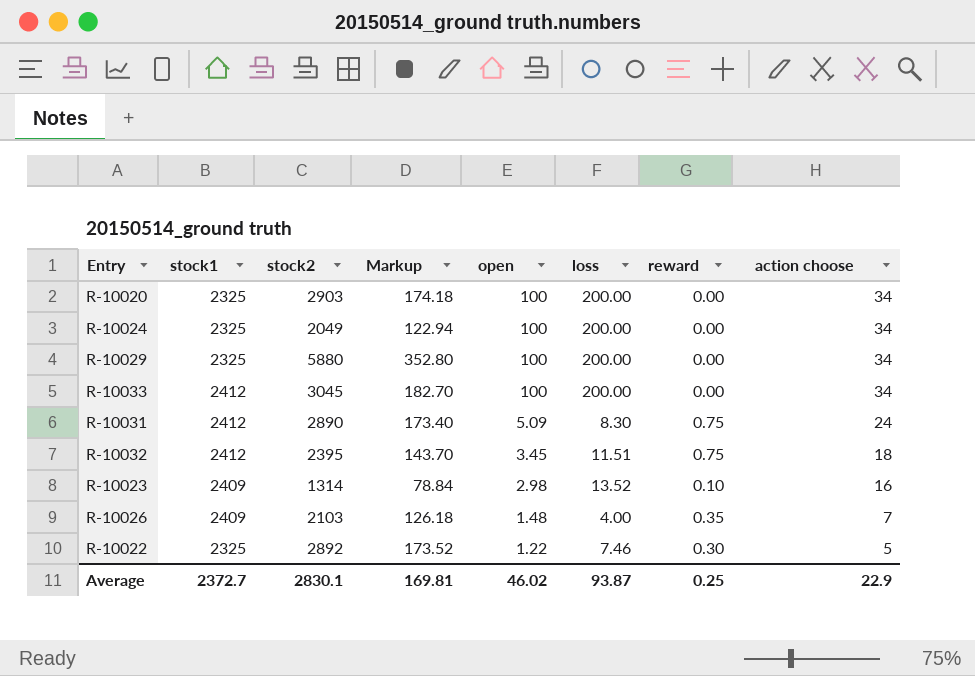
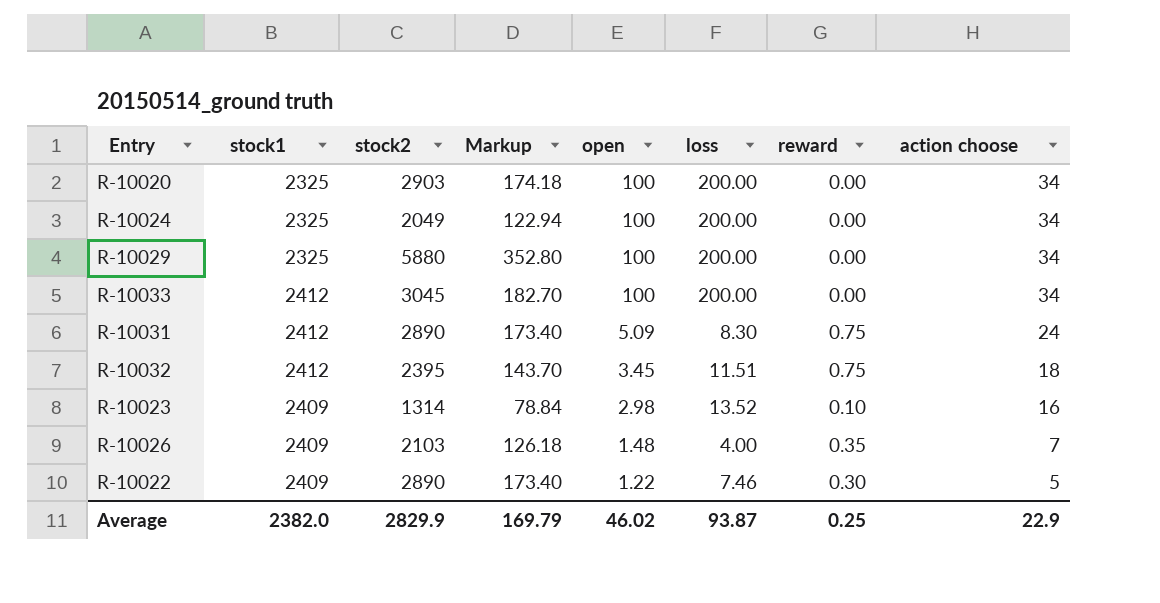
R-10022 | stock1: 2325 -> 2409
R-10022 | stock2: 2892 -> 2890
R-10022 | Markup: 173.52 -> 173.40
Average | stock1: 2372.7 -> 2382.0
Average | stock2: 2830.1 -> 2829.9
Average | Markup: 169.81 -> 169.79

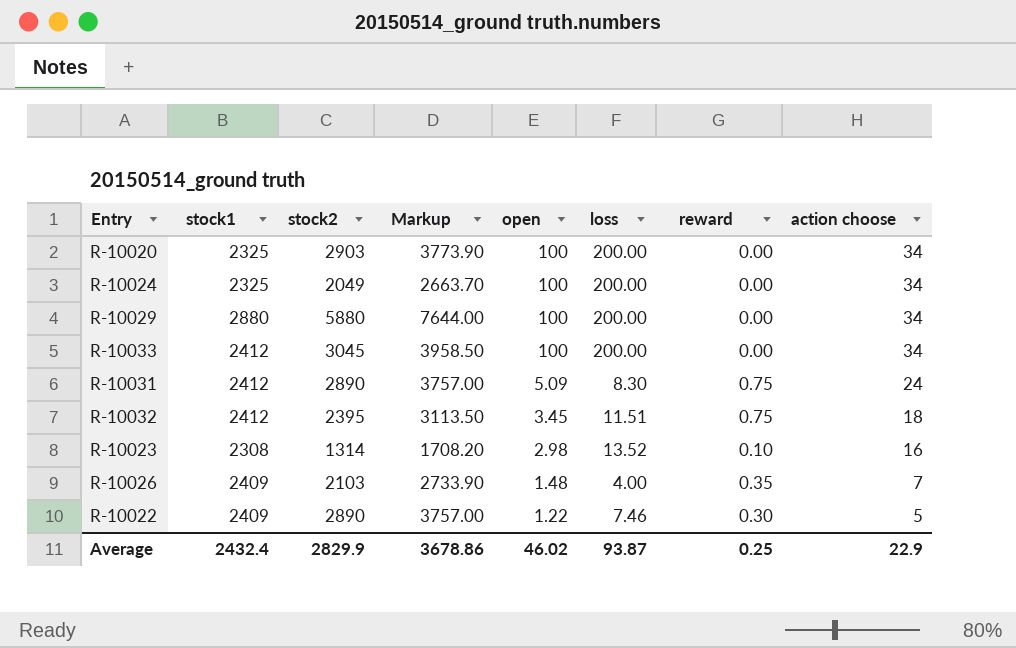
column Markup | formula: [stock2] * 0.06 -> [stock2] * 1.3
R-10029 | stock1: 2325 -> 2880
R-10023 | stock1: 2409 -> 2308
Average | stock1: 2382.0 -> 2432.4
Average | Markup: 169.79 -> 3678.86

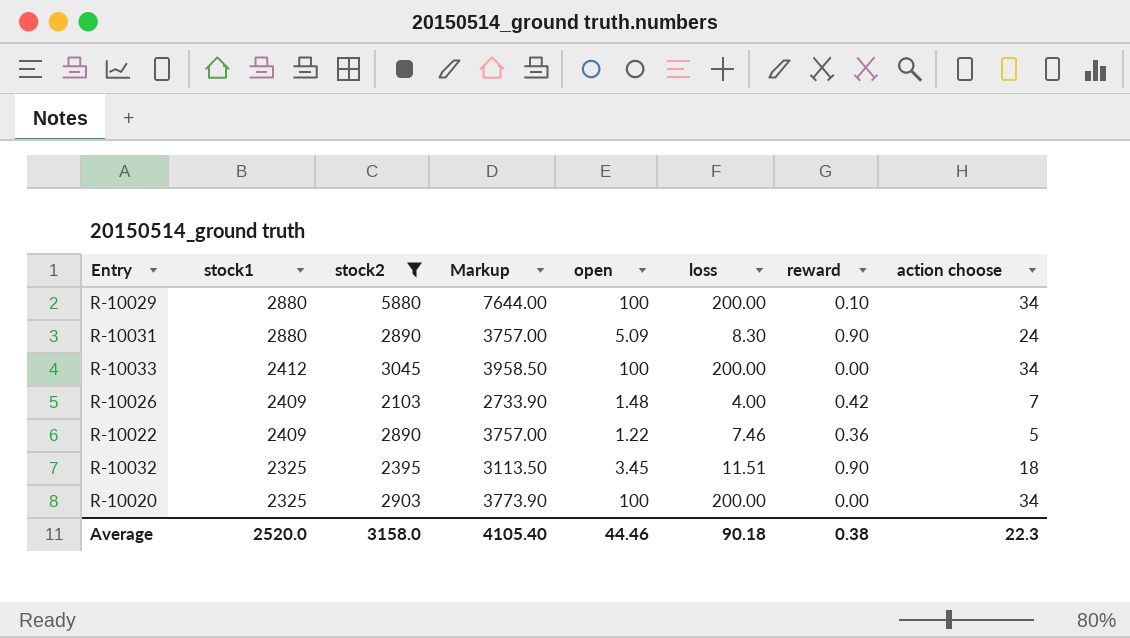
filter: none -> stock2 >= 2103
row order: open descending -> stock1 descending
R-10029 | reward: 0.00 -> 0.10
R-10031 | stock1: 2412 -> 2880
R-10031 | reward: 0.75 -> 0.90
R-10026 | reward: 0.35 -> 0.42
R-10022 | reward: 0.30 -> 0.36
R-10032 | stock1: 2412 -> 2325
R-10032 | reward: 0.75 -> 0.90
Average | stock1: 2432.4 -> 2520.0
Average | stock2: 2829.9 -> 3158.0
Average | Markup: 3678.86 -> 4105.40
Average | open: 46.02 -> 44.46
Average | loss: 93.87 -> 90.18
Average | reward: 0.25 -> 0.38
Average | action choose: 22.9 -> 22.3

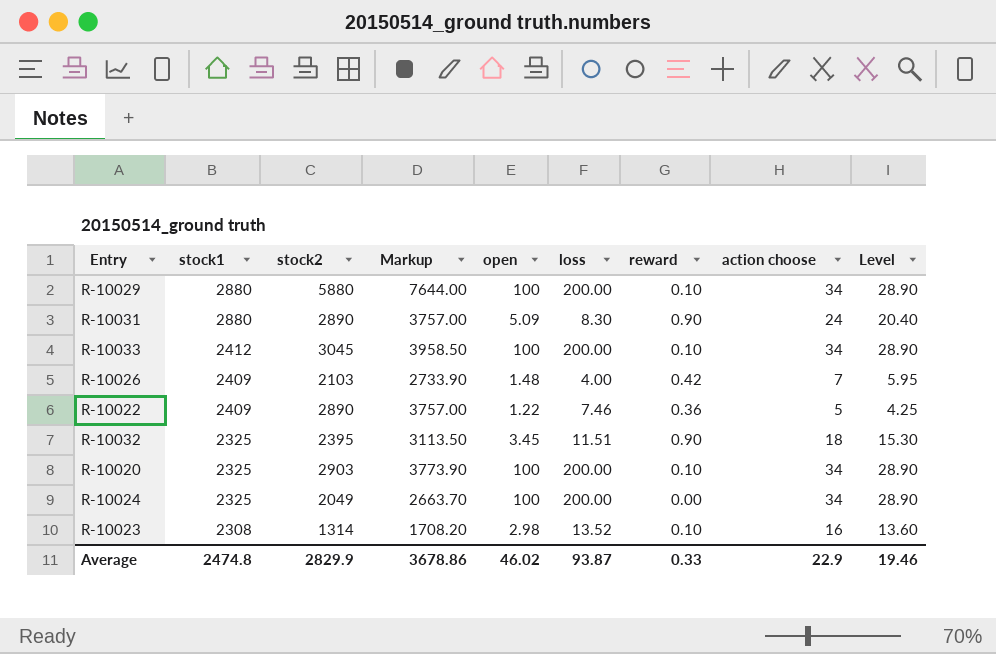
filter: stock2 >= 2103 -> none
column Level | formula: none -> [action choose] * 0.85
R-10033 | reward: 0.00 -> 0.10
R-10020 | reward: 0.00 -> 0.10
Average | stock1: 2520.0 -> 2474.8
Average | stock2: 3158.0 -> 2829.9
Average | Markup: 4105.40 -> 3678.86
Average | open: 44.46 -> 46.02
Average | loss: 90.18 -> 93.87
Average | reward: 0.38 -> 0.33
Average | action choose: 22.3 -> 22.9

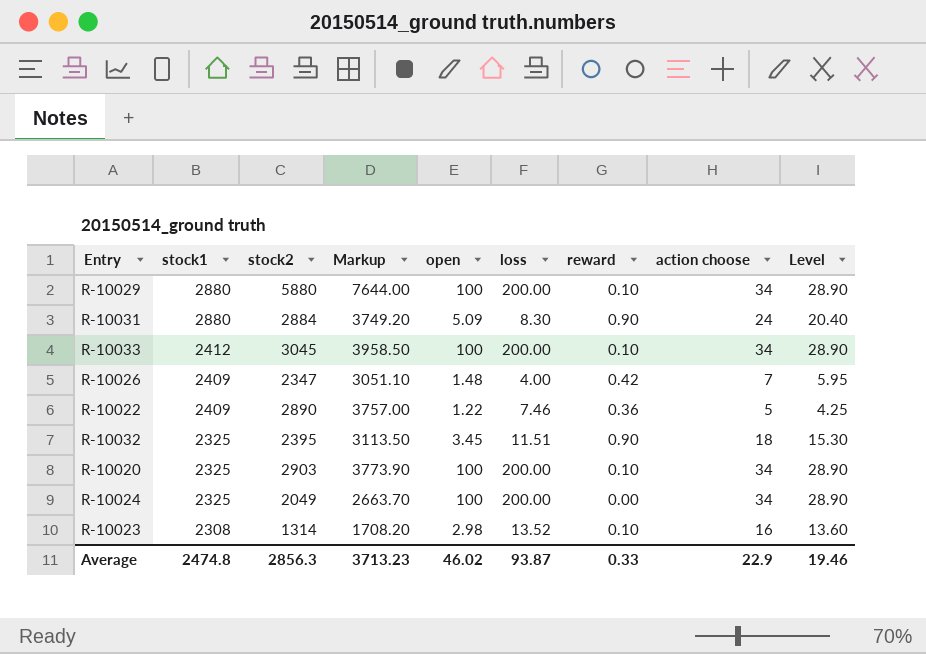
R-10031 | stock2: 2890 -> 2884
R-10031 | Markup: 3757.00 -> 3749.20
R-10026 | stock2: 2103 -> 2347
R-10026 | Markup: 2733.90 -> 3051.10
Average | stock2: 2829.9 -> 2856.3
Average | Markup: 3678.86 -> 3713.23

